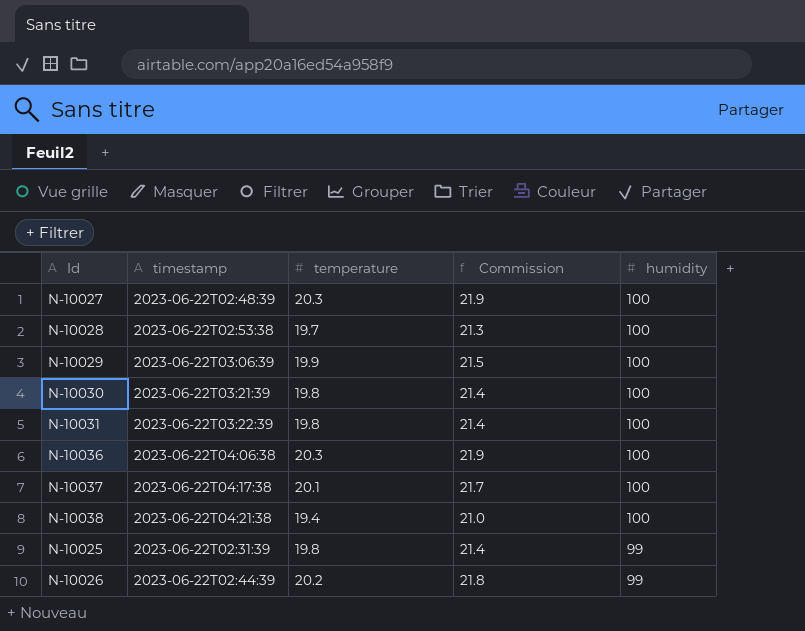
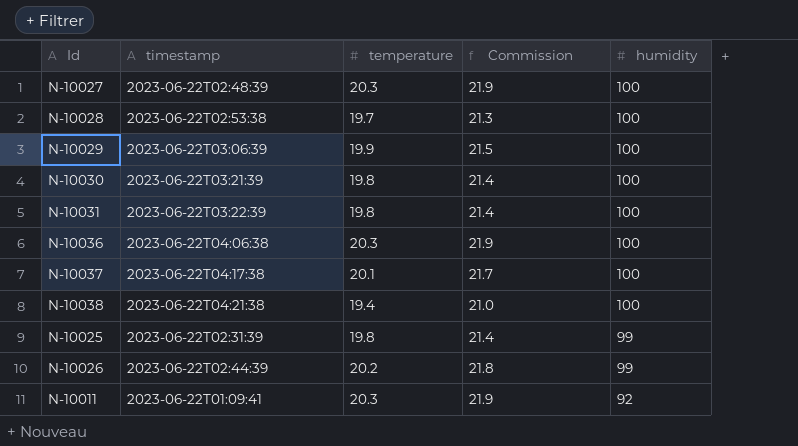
row N-10011: none -> 2023-06-22T01:09:41 | 20.3 | 21.9 | 92

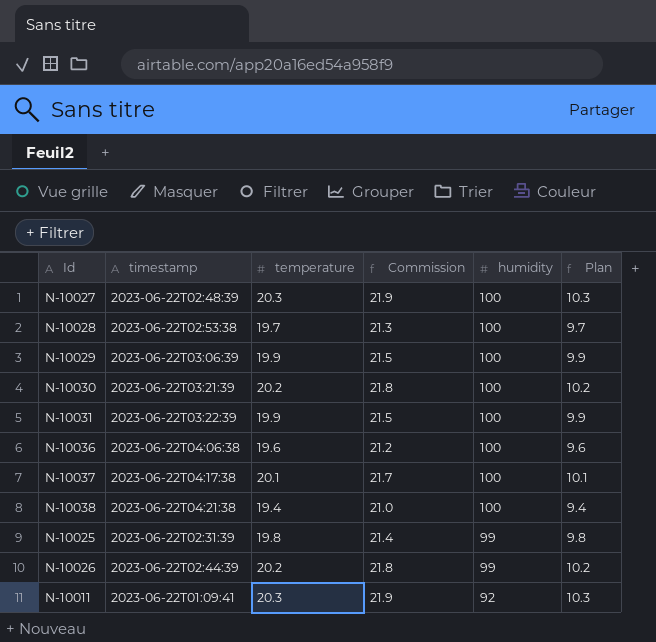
column Plan | formula: none -> [temperature] - 10
N-10030 | temperature: 19.8 -> 20.2
N-10030 | Commission: 21.4 -> 21.8
N-10031 | temperature: 19.8 -> 19.9
N-10031 | Commission: 21.4 -> 21.5
N-10036 | temperature: 20.3 -> 19.6
N-10036 | Commission: 21.9 -> 21.2

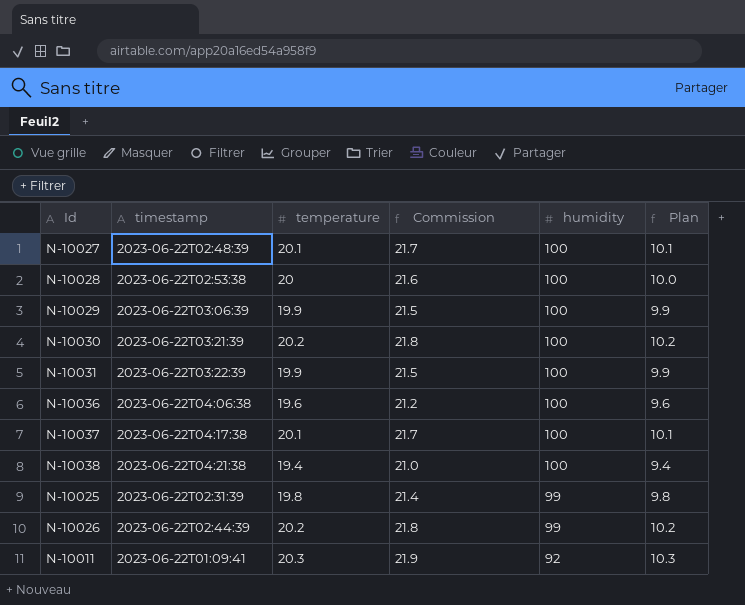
N-10027 | temperature: 20.3 -> 20.1
N-10027 | Commission: 21.9 -> 21.7
N-10027 | Plan: 10.3 -> 10.1
N-10028 | temperature: 19.7 -> 20
N-10028 | Commission: 21.3 -> 21.6
N-10028 | Plan: 9.7 -> 10.0

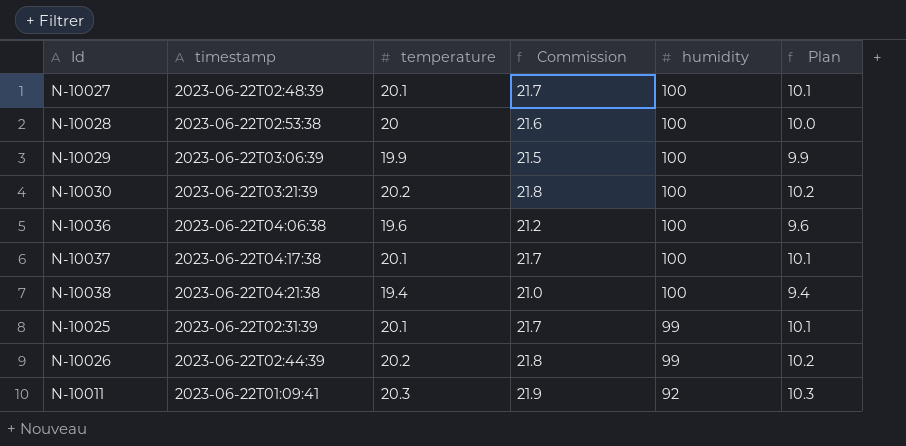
row N-10031: 2023-06-22T03:22:39 | 19.9 | 21.5 | 100 | 9.9 -> none
N-10025 | temperature: 19.8 -> 20.1
N-10025 | Commission: 21.4 -> 21.7
N-10025 | Plan: 9.8 -> 10.1

